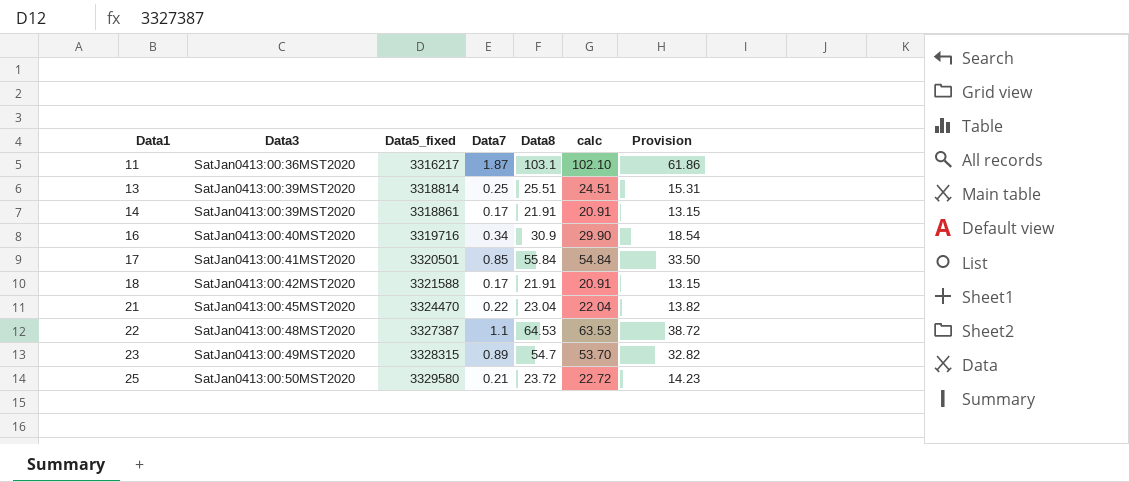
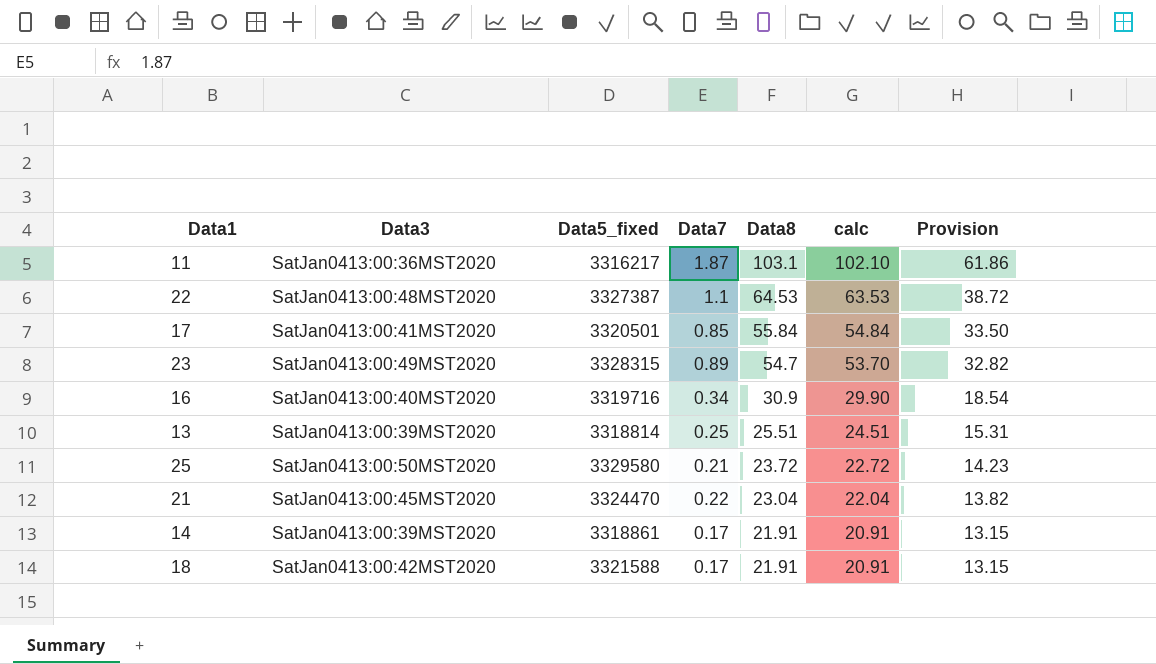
row order: Data1 ascending -> Data8 descending

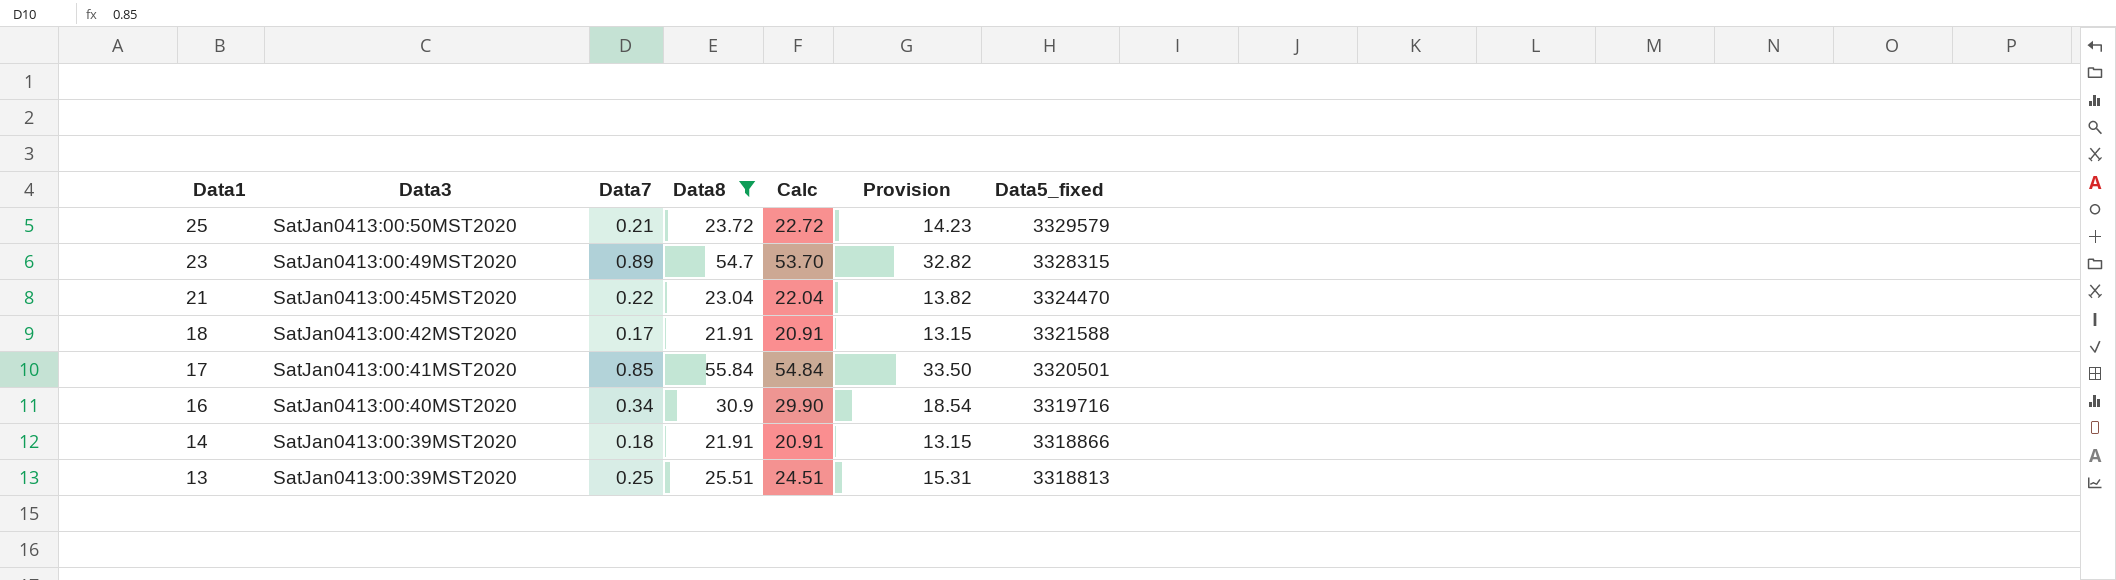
filter: none -> Data8 <= 55.84
row order: Data8 descending -> Data1 descending
column name: calc -> Calc
column Data5_fixed | position: 3 -> 7
25 | Data5_fixed: 3329580 -> 3329579
14 | Data7: 0.17 -> 0.18
14 | Data5_fixed: 3318861 -> 3318866
13 | Data5_fixed: 3318814 -> 3318813

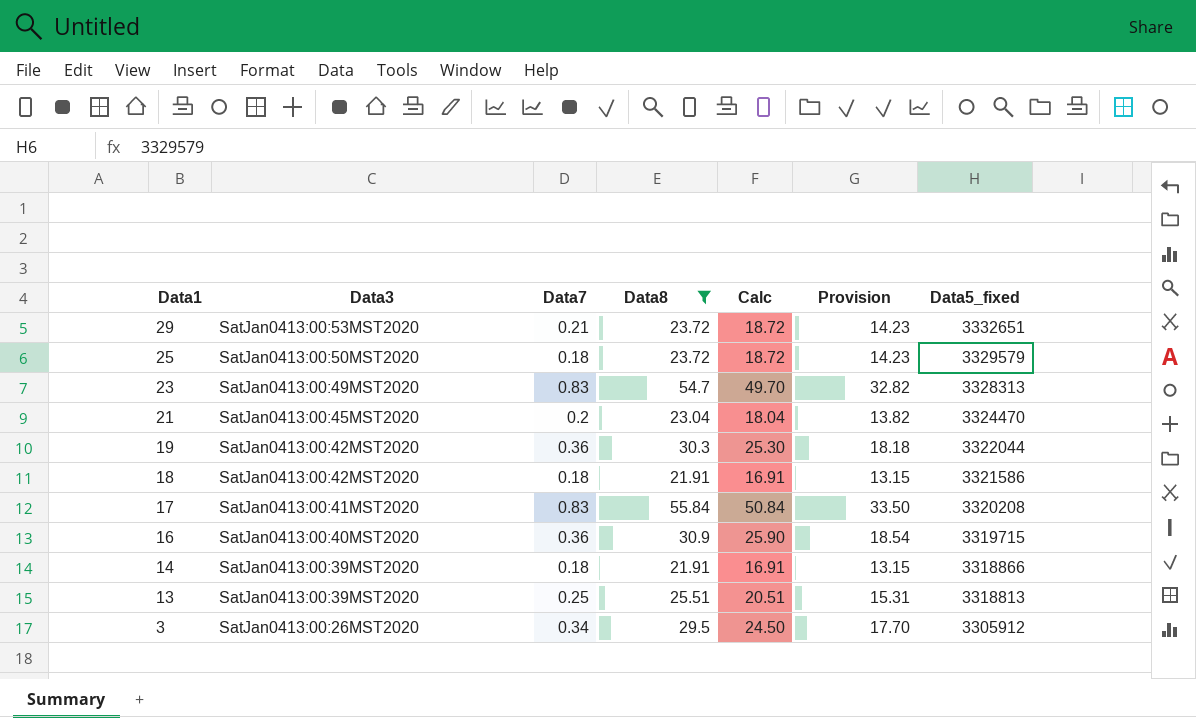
column Calc | formula: [Data8] - 1 -> [Data8] - 5
row 29: none -> SatJan0413:00:53MST2020 | 0.21 | 23.72 | 18.72 | 14.23 | 3332651
25 | Data7: 0.21 -> 0.18
23 | Data7: 0.89 -> 0.83
23 | Data5_fixed: 3328315 -> 3328313
21 | Data7: 0.22 -> 0.2
row 19: none -> SatJan0413:00:42MST2020 | 0.36 | 30.3 | 25.30 | 18.18 | 3322044
18 | Data7: 0.17 -> 0.18
18 | Data5_fixed: 3321588 -> 3321586
17 | Data7: 0.85 -> 0.83
17 | Data5_fixed: 3320501 -> 3320208
16 | Data7: 0.34 -> 0.36
16 | Data5_fixed: 3319716 -> 3319715
row 3: none -> SatJan0413:00:26MST2020 | 0.34 | 29.5 | 24.50 | 17.70 | 3305912

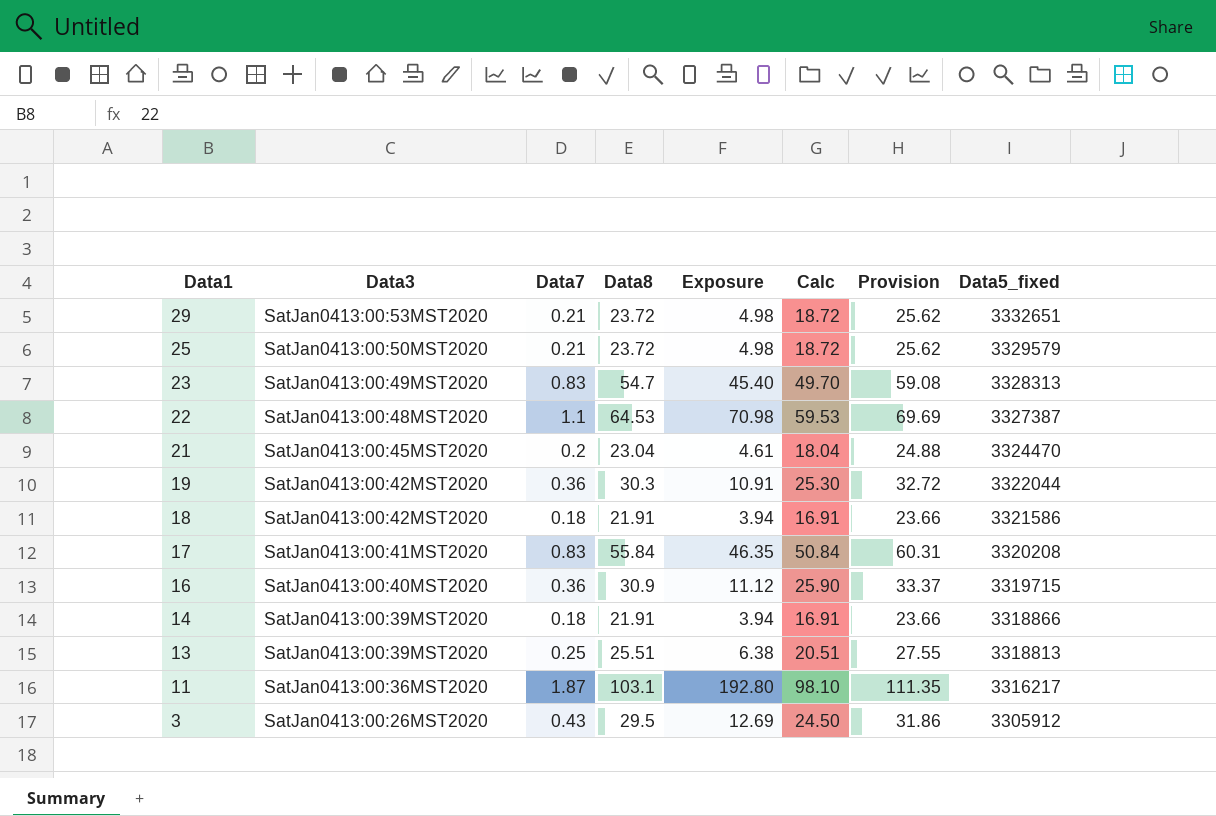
filter: Data8 <= 55.84 -> none
column Exposure | formula: none -> [Data7] * [Data8]
column Provision | formula: [Data8] * 0.6 -> [Data8] * 1.08
25 | Data7: 0.18 -> 0.21
3 | Data7: 0.34 -> 0.43

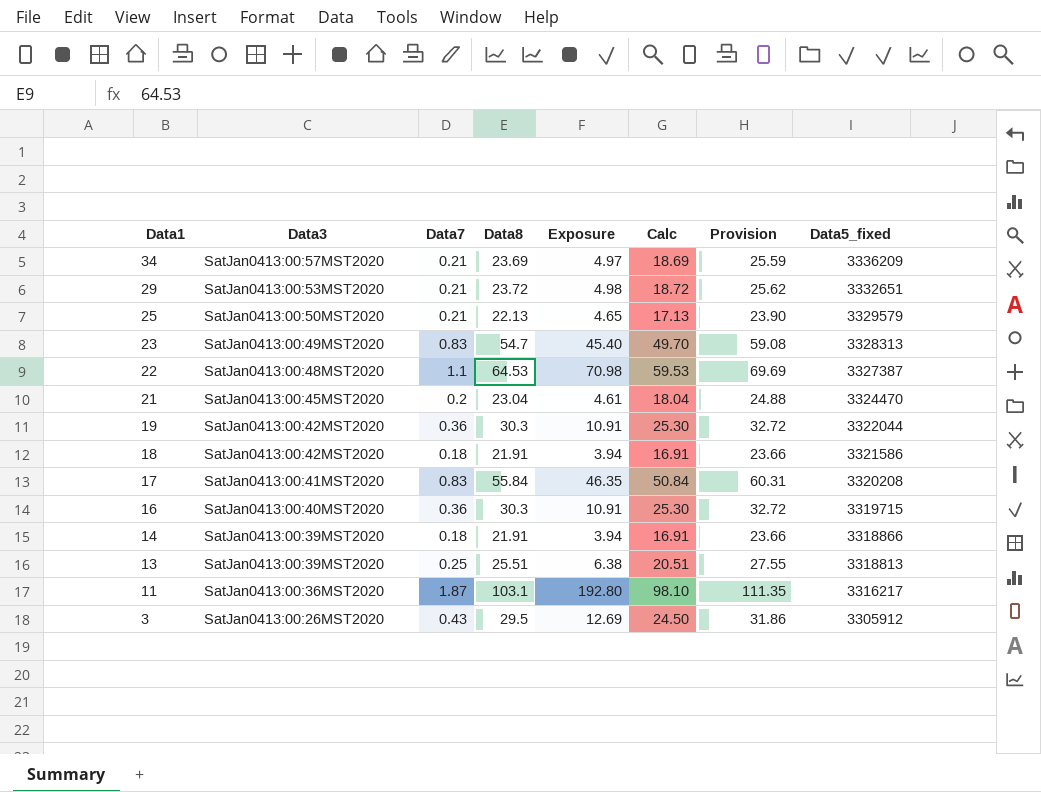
row 34: none -> SatJan0413:00:57MST2020 | 0.21 | 23.69 | 4.97 | 18.69 | 25.59 | 3336209
25 | Data8: 23.72 -> 22.13
25 | Exposure: 4.98 -> 4.65
25 | Calc: 18.72 -> 17.13
25 | Provision: 25.62 -> 23.90
16 | Data8: 30.9 -> 30.3
16 | Exposure: 11.12 -> 10.91
16 | Calc: 25.90 -> 25.30
16 | Provision: 33.37 -> 32.72

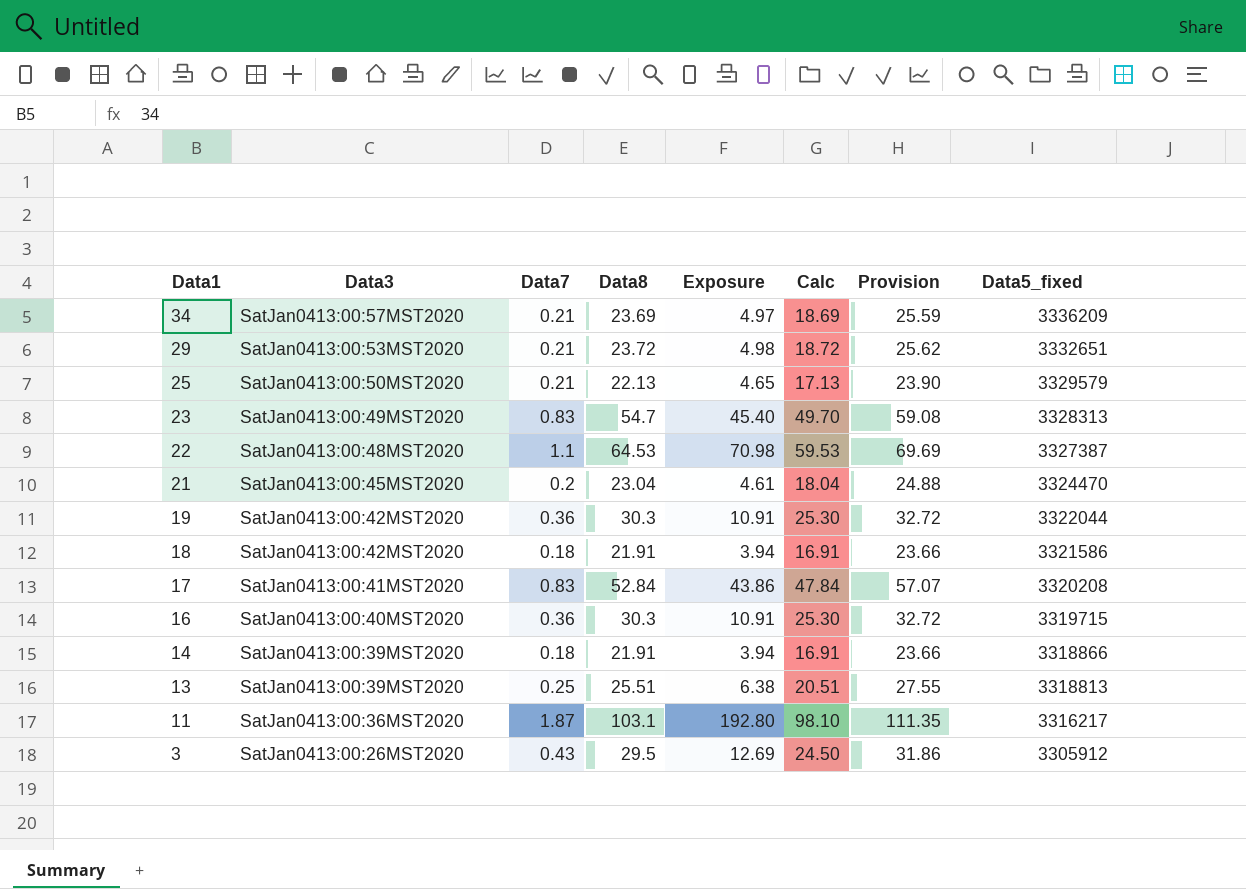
17 | Data8: 55.84 -> 52.84
17 | Exposure: 46.35 -> 43.86
17 | Calc: 50.84 -> 47.84
17 | Provision: 60.31 -> 57.07

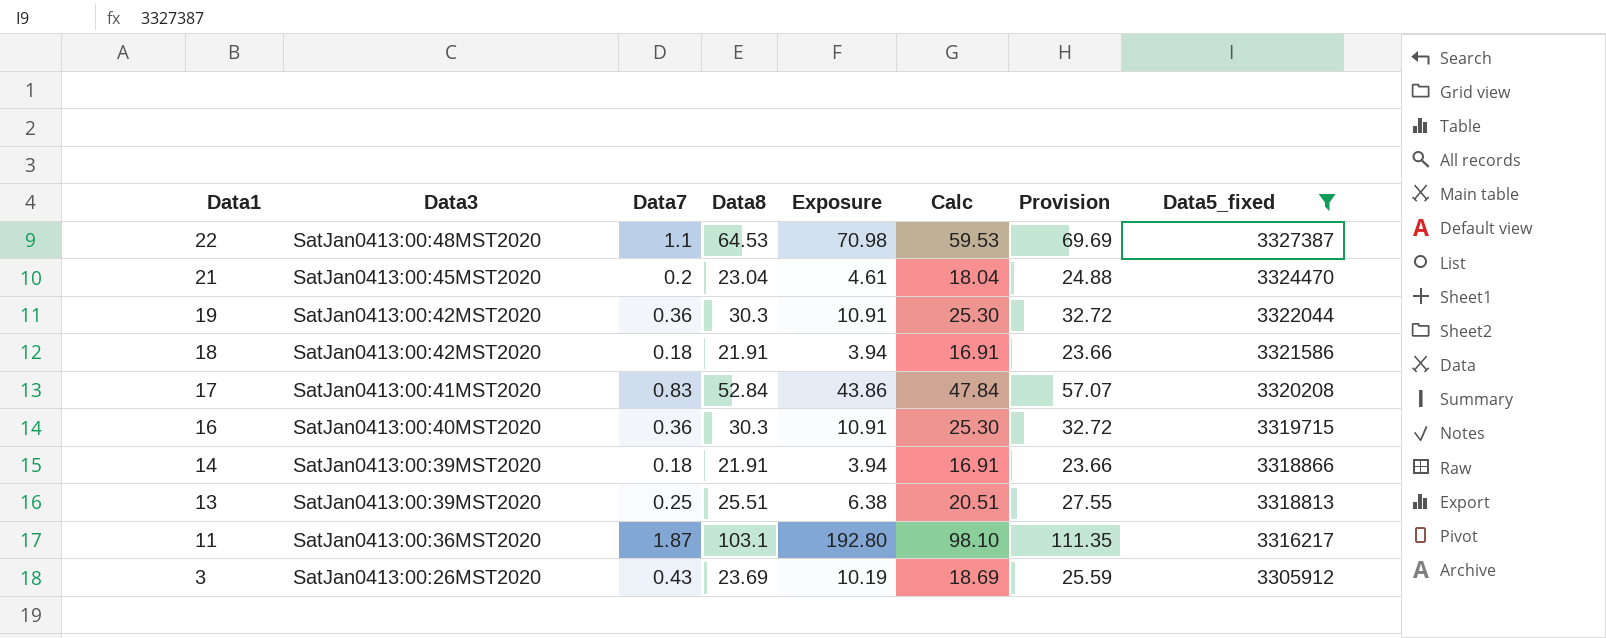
filter: none -> Data5_fixed <= 3327387
3 | Data8: 29.5 -> 23.69
3 | Exposure: 12.69 -> 10.19
3 | Calc: 24.50 -> 18.69
3 | Provision: 31.86 -> 25.59

